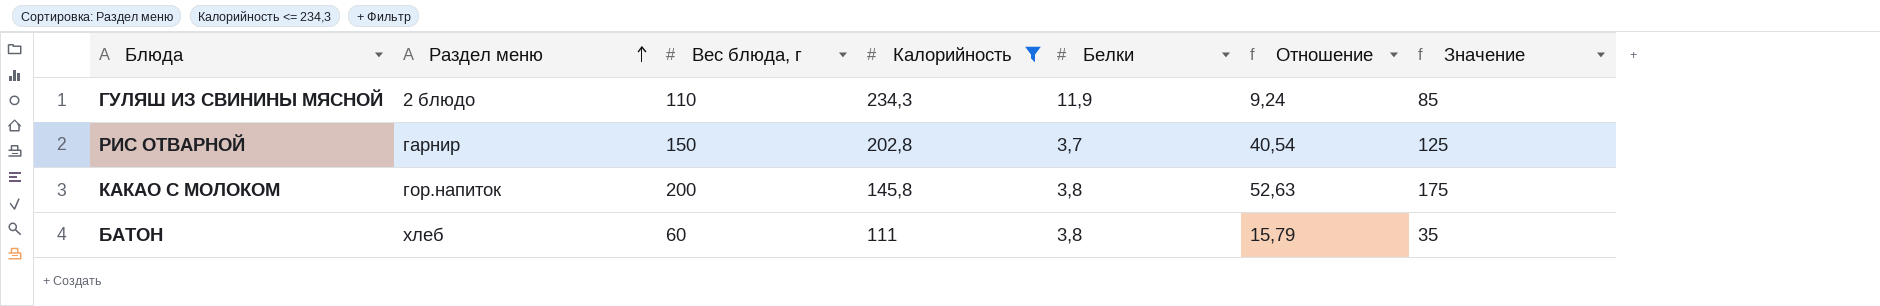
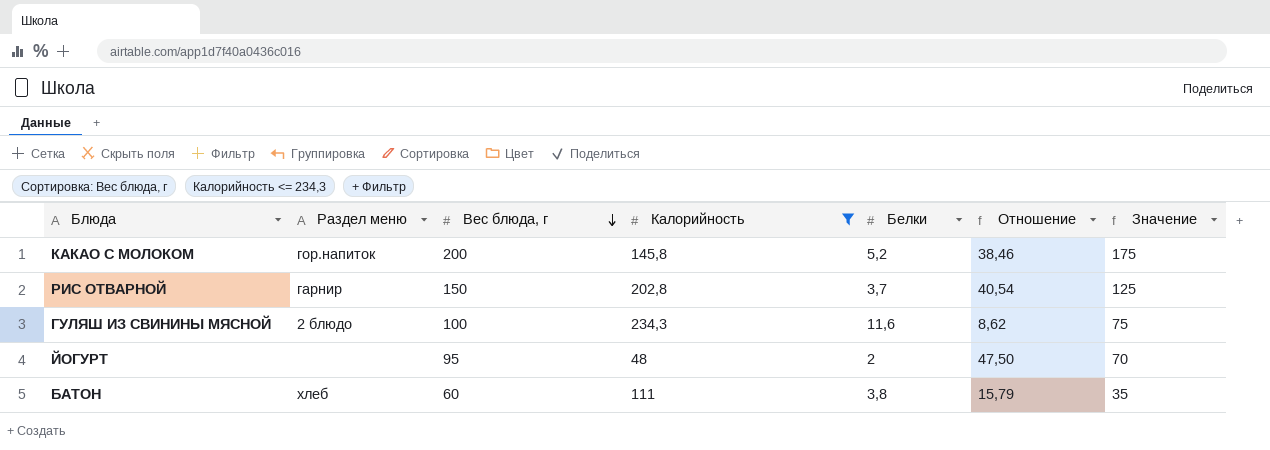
row order: Раздел меню ascending -> Вес блюда, г descending
КАКАО С МОЛОКОМ | Белки: 3,8 -> 5,2
КАКАО С МОЛОКОМ | Отношение: 52,63 -> 38,46
ГУЛЯШ ИЗ СВИНИНЫ МЯСНОЙ | Вес блюда, г: 110 -> 100
ГУЛЯШ ИЗ СВИНИНЫ МЯСНОЙ | Белки: 11,9 -> 11,6
ГУЛЯШ ИЗ СВИНИНЫ МЯСНОЙ | Отношение: 9,24 -> 8,62
ГУЛЯШ ИЗ СВИНИНЫ МЯСНОЙ | Значение: 85 -> 75
row ЙОГУРТ: none -> none | 95 | 48 | 2 | 47,50 | 70

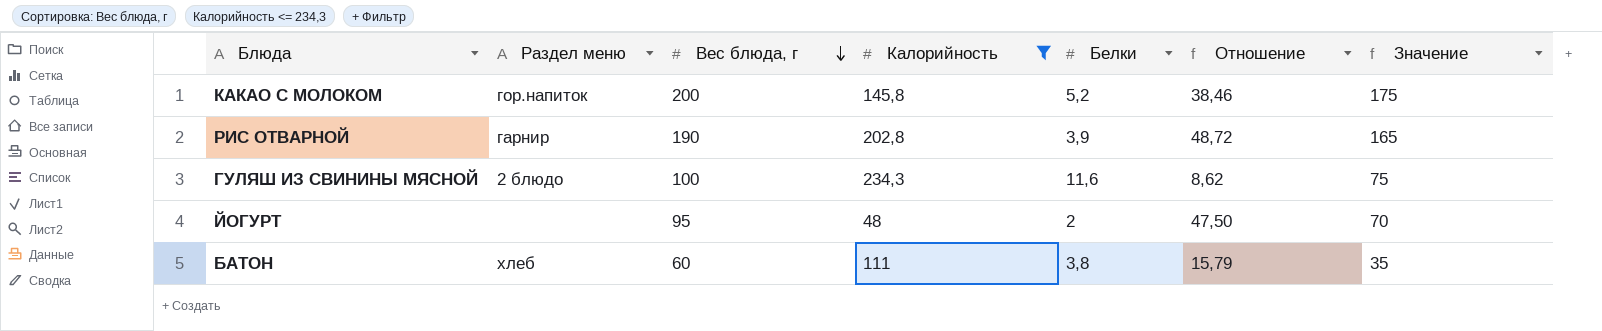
РИС ОТВАРНОЙ | Вес блюда, г: 150 -> 190
РИС ОТВАРНОЙ | Белки: 3,7 -> 3,9
РИС ОТВАРНОЙ | Отношение: 40,54 -> 48,72
РИС ОТВАРНОЙ | Значение: 125 -> 165

